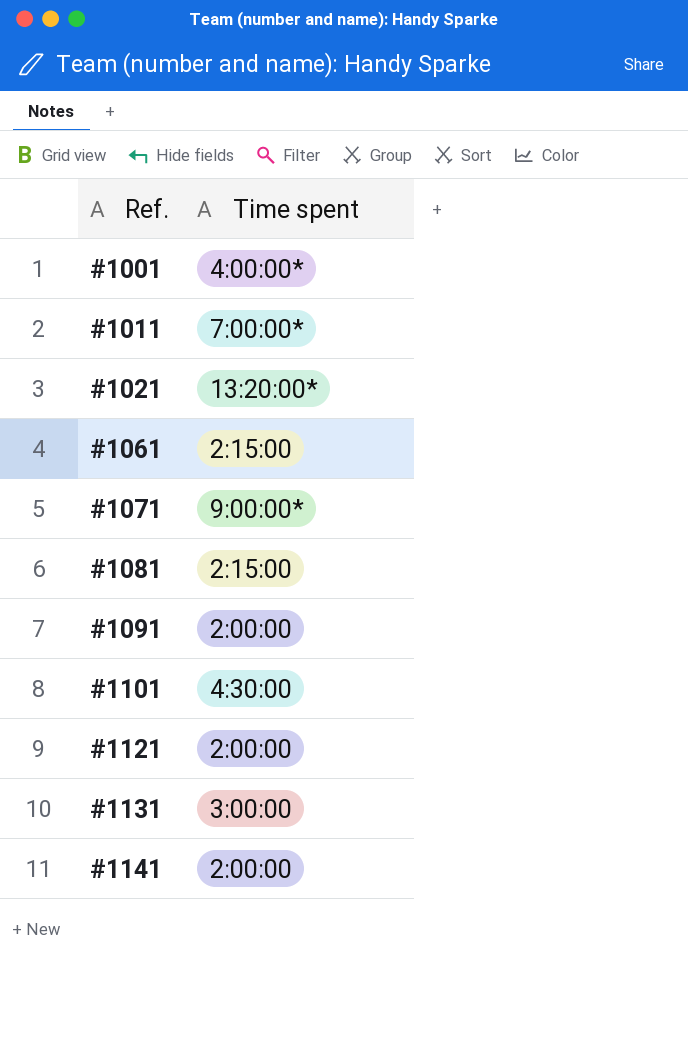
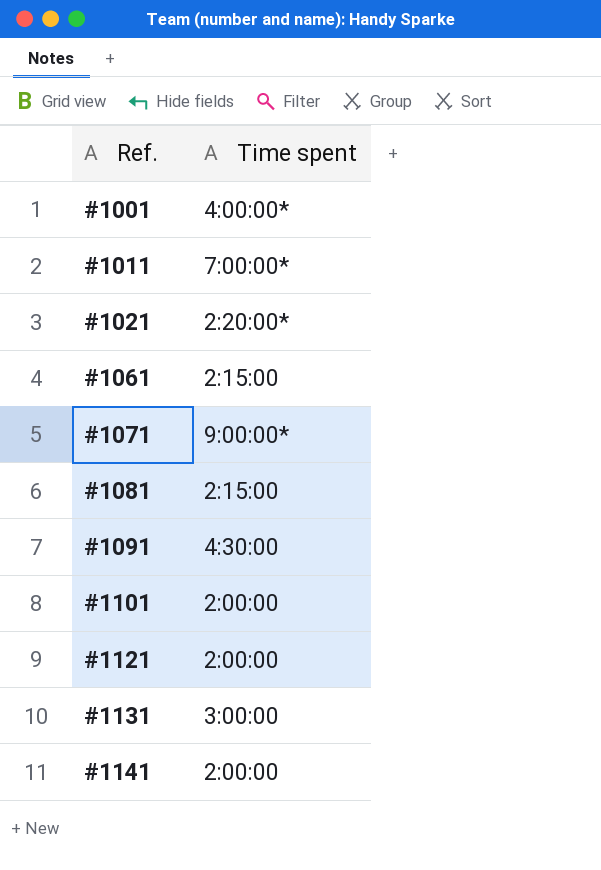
#1021 | Time spent: 13:20:00* -> 2:20:00*
#1091 | Time spent: 2:00:00 -> 4:30:00
#1101 | Time spent: 4:30:00 -> 2:00:00

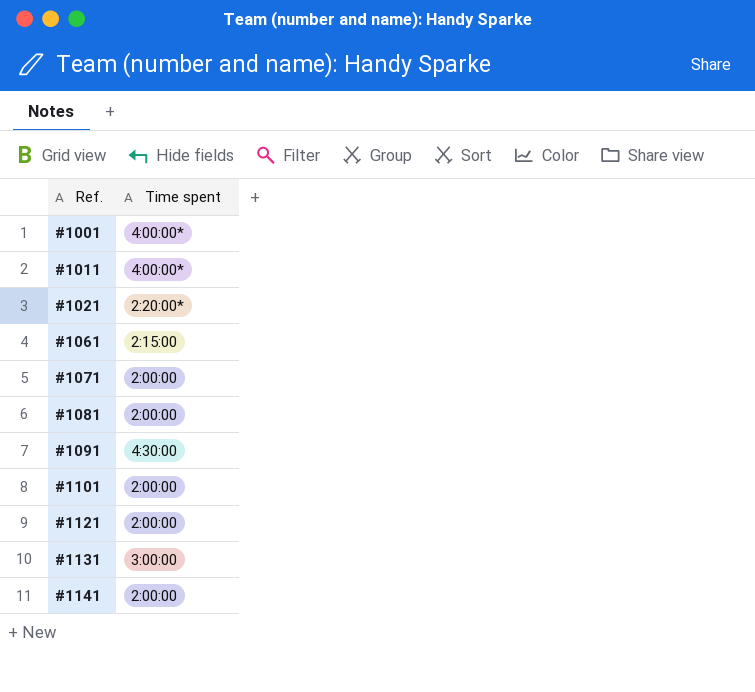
#1011 | Time spent: 7:00:00* -> 4:00:00*
#1071 | Time spent: 9:00:00* -> 2:00:00
#1081 | Time spent: 2:15:00 -> 2:00:00

